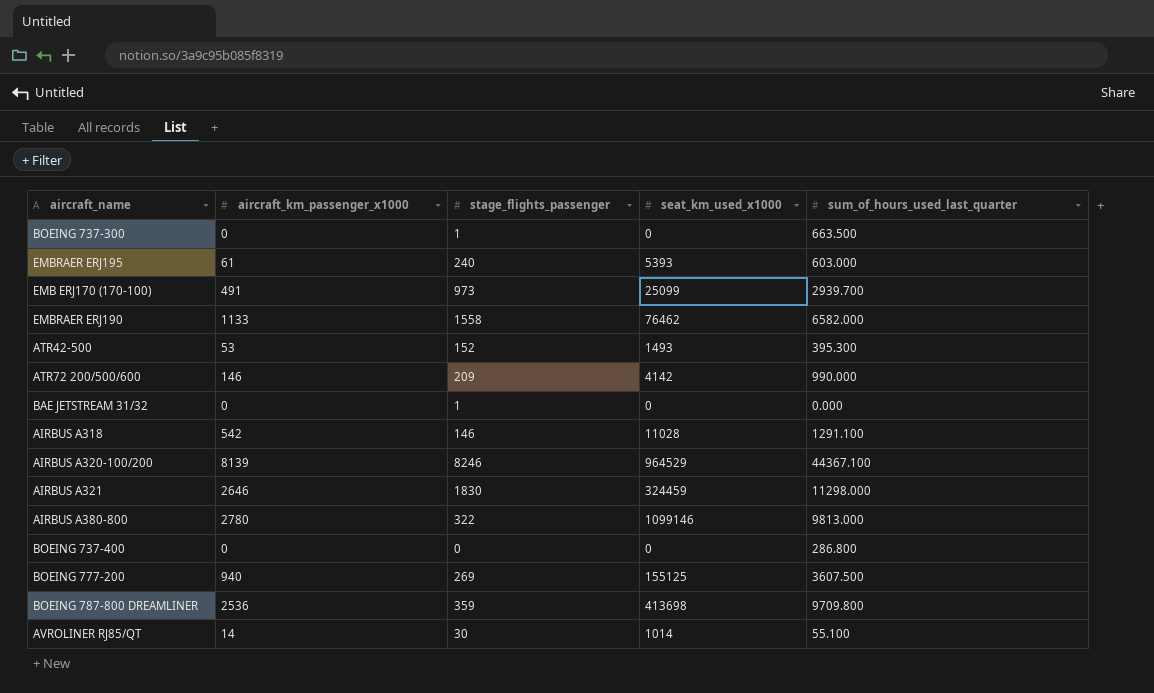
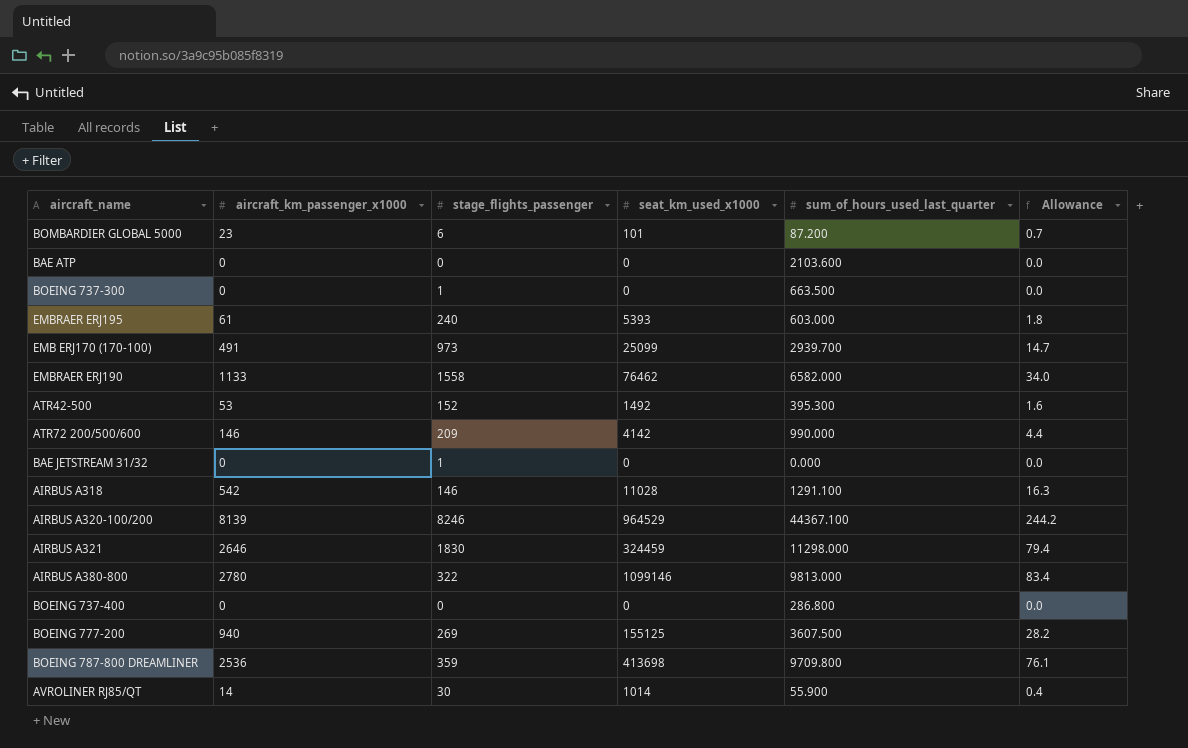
column Allowance | formula: none -> [aircraft_km_passenger_x1000] * 0.03
row BOMBARDIER GLOBAL 5000: none -> 23 | 6 | 101 | 87.200 | 0.7
row BAE ATP: none -> 0 | 0 | 0 | 2103.600 | 0.0
ATR42-500 | seat_km_used_x1000: 1493 -> 1492
AVROLINER RJ85/QT | sum_of_hours_used_last_quarter: 55.100 -> 55.900

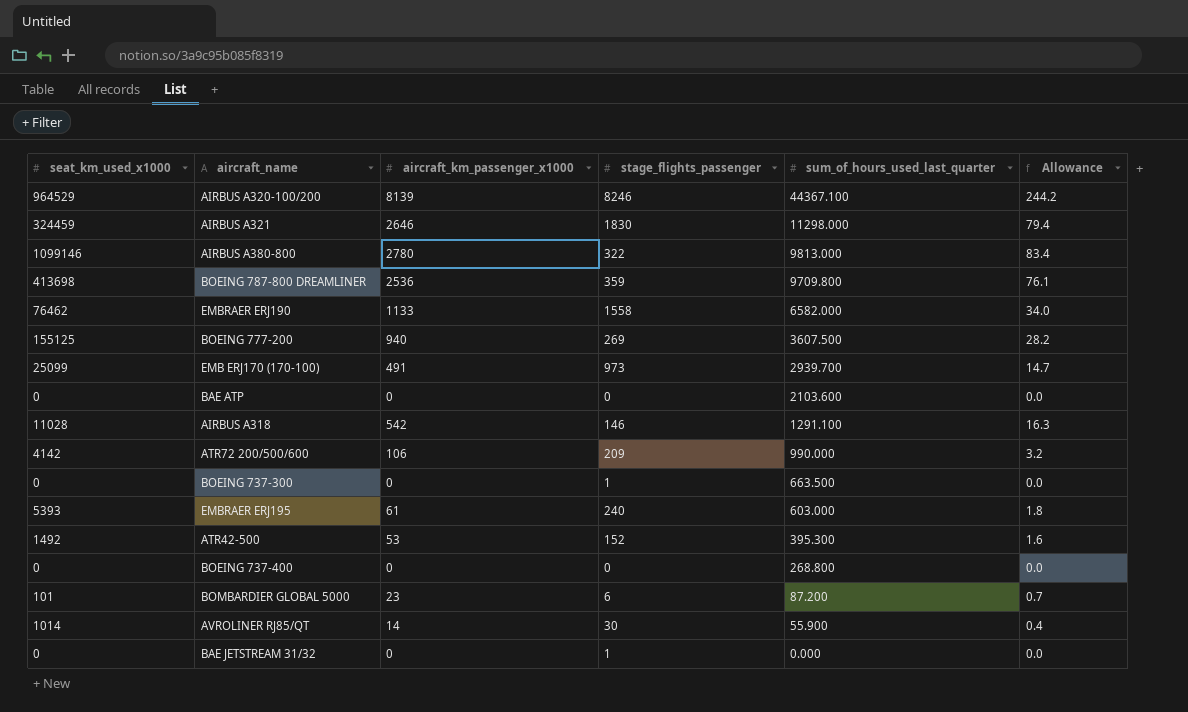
row order: none -> sum_of_hours_used_last_quarter descending
column seat_km_used_x1000 | position: 4 -> 1
ATR72 200/500/600 | aircraft_km_passenger_x1000: 146 -> 106
ATR72 200/500/600 | Allowance: 4.4 -> 3.2
BOEING 737-400 | sum_of_hours_used_last_quarter: 286.800 -> 268.800

